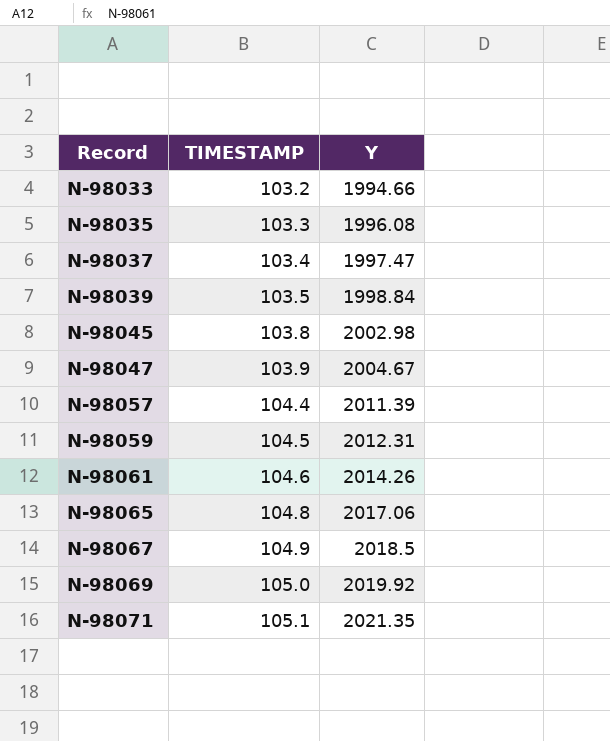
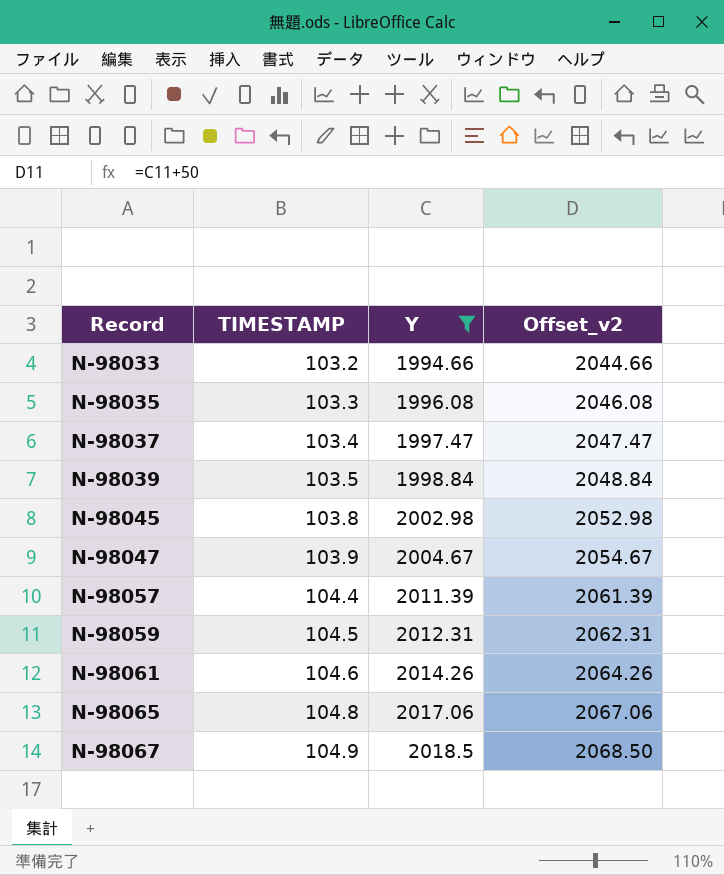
filter: none -> Y <= 2018.5
column Offset_v2 | formula: none -> [Y] + 50

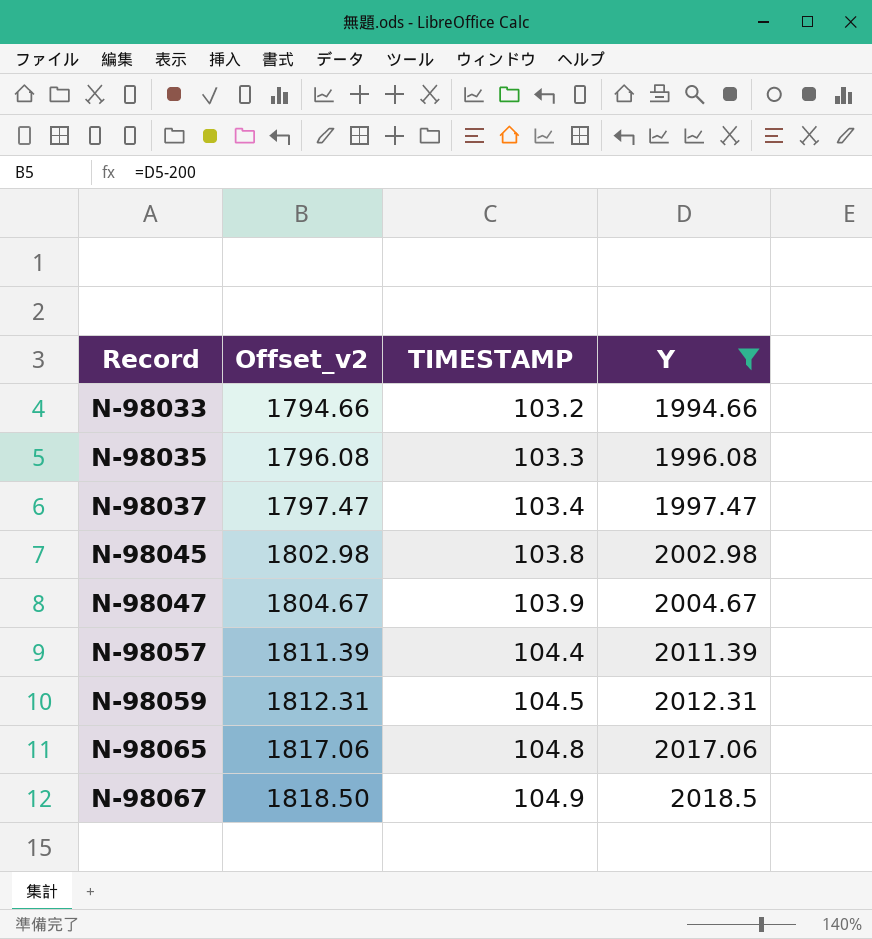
column Offset_v2 | formula: [Y] + 50 -> [Y] - 200
column Offset_v2 | position: 4 -> 2
row N-98039: 103.5 | 1998.84 | 2048.84 -> none
row N-98061: 104.6 | 2014.26 | 2064.26 -> none

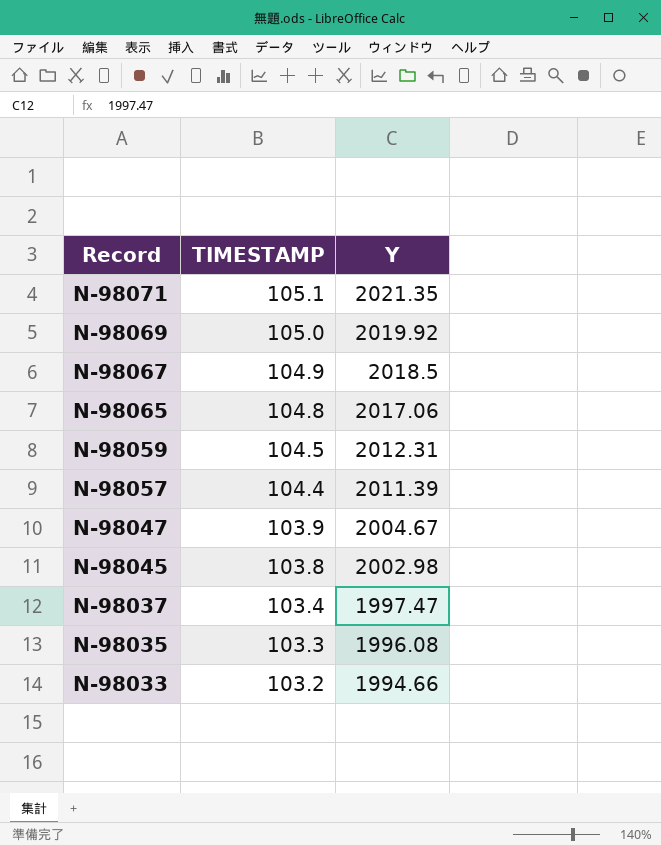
filter: Y <= 2018.5 -> none
row order: Record ascending -> Record descending
column Offset_v2 | formula: [Y] - 200 -> none

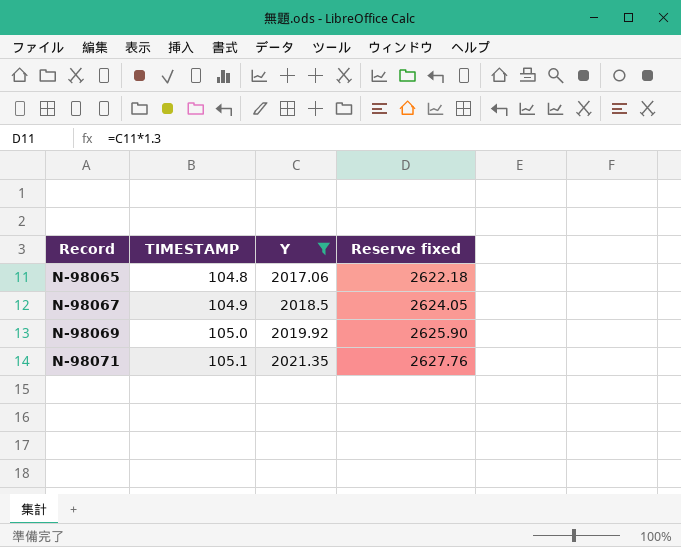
filter: none -> Y >= 2017.06
row order: Record descending -> Record ascending
column Reserve fixed | formula: none -> [Y] * 1.3

